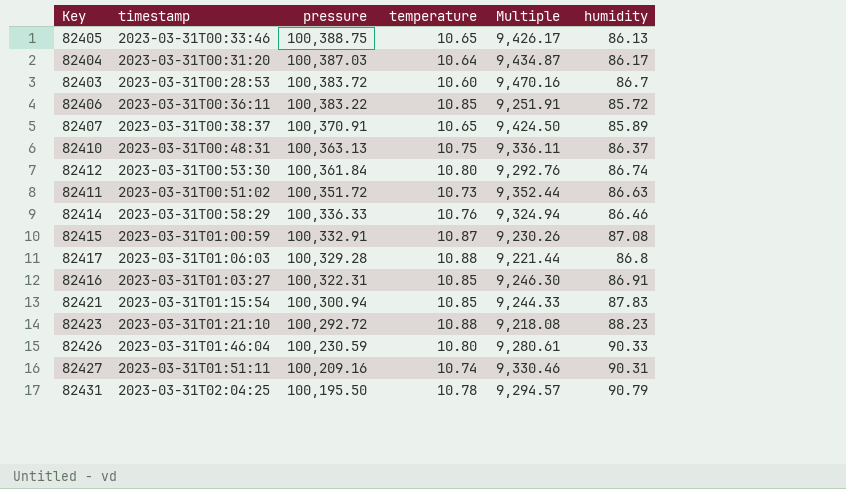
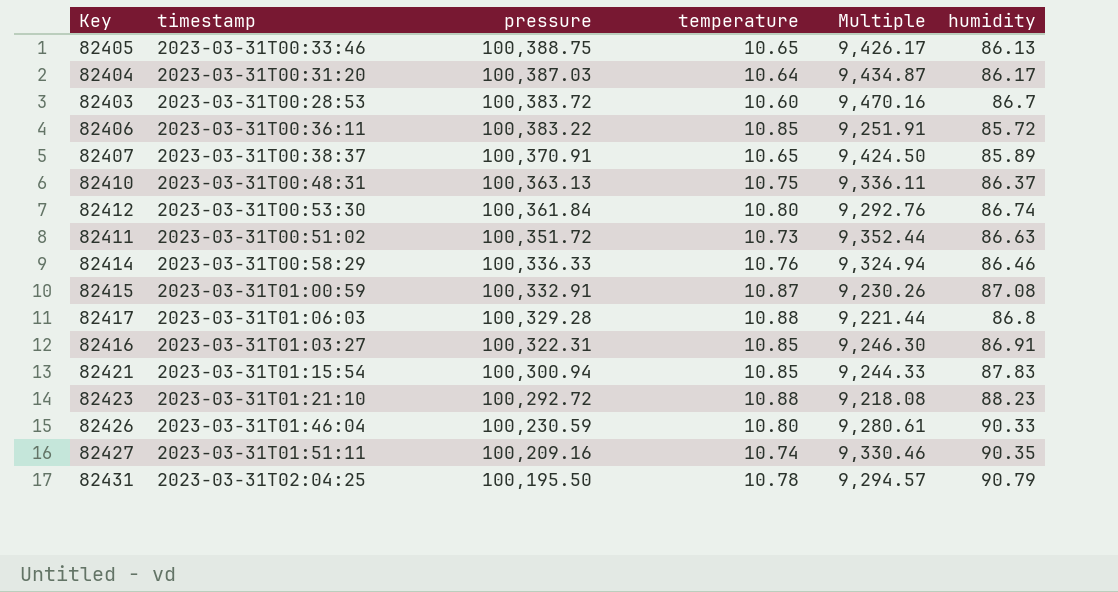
82427 | humidity: 90.31 -> 90.35

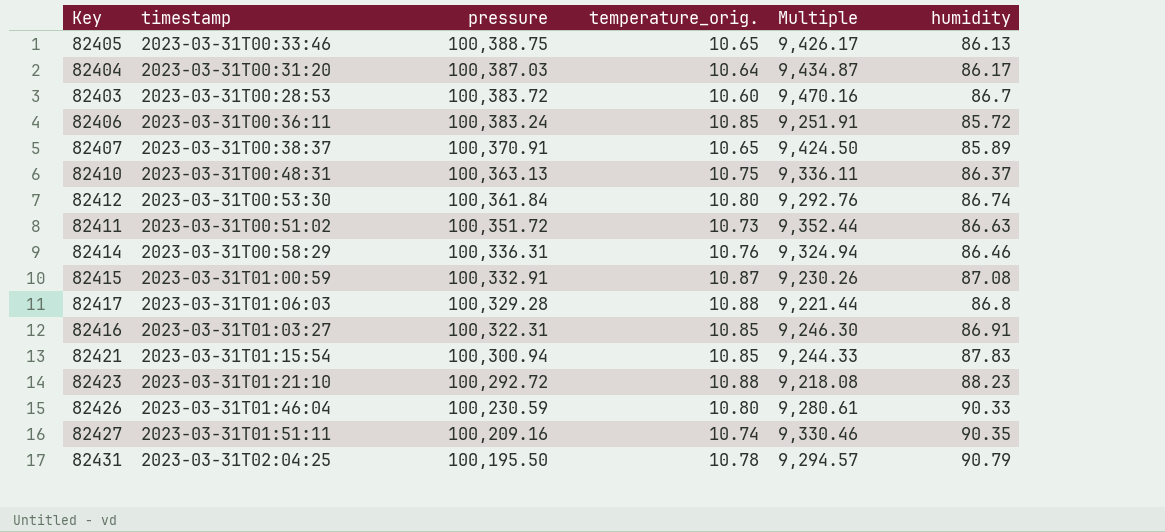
column name: temperature -> temperature_orig.
82406 | pressure: 100,383.22 -> 100,383.24
82414 | pressure: 100,336.33 -> 100,336.31

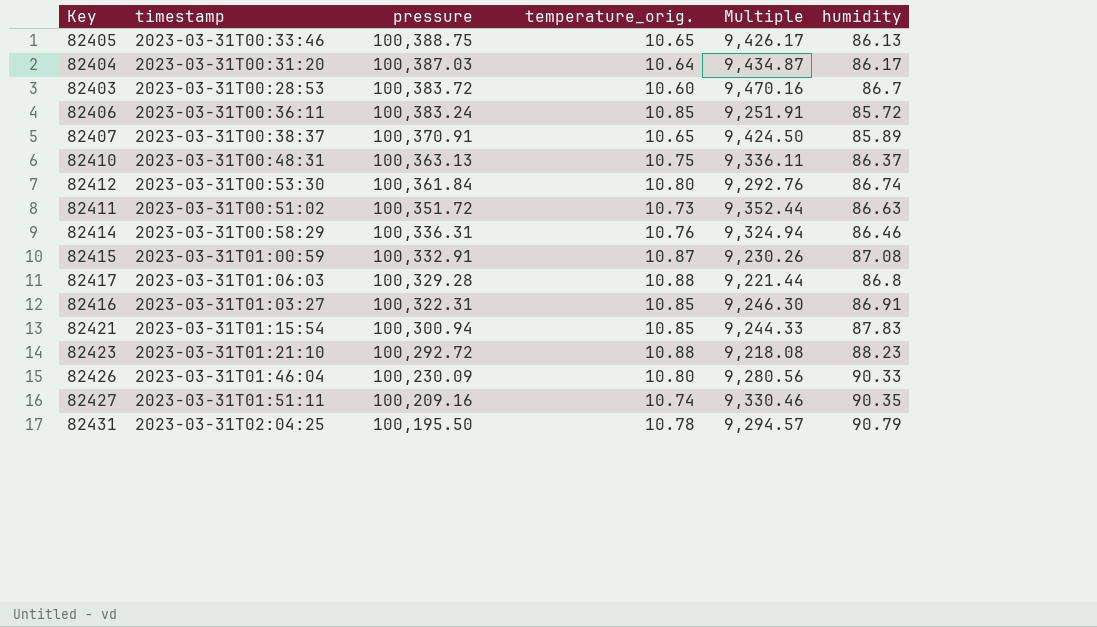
82426 | pressure: 100,230.59 -> 100,230.09
82426 | Multiple: 9,280.61 -> 9,280.56

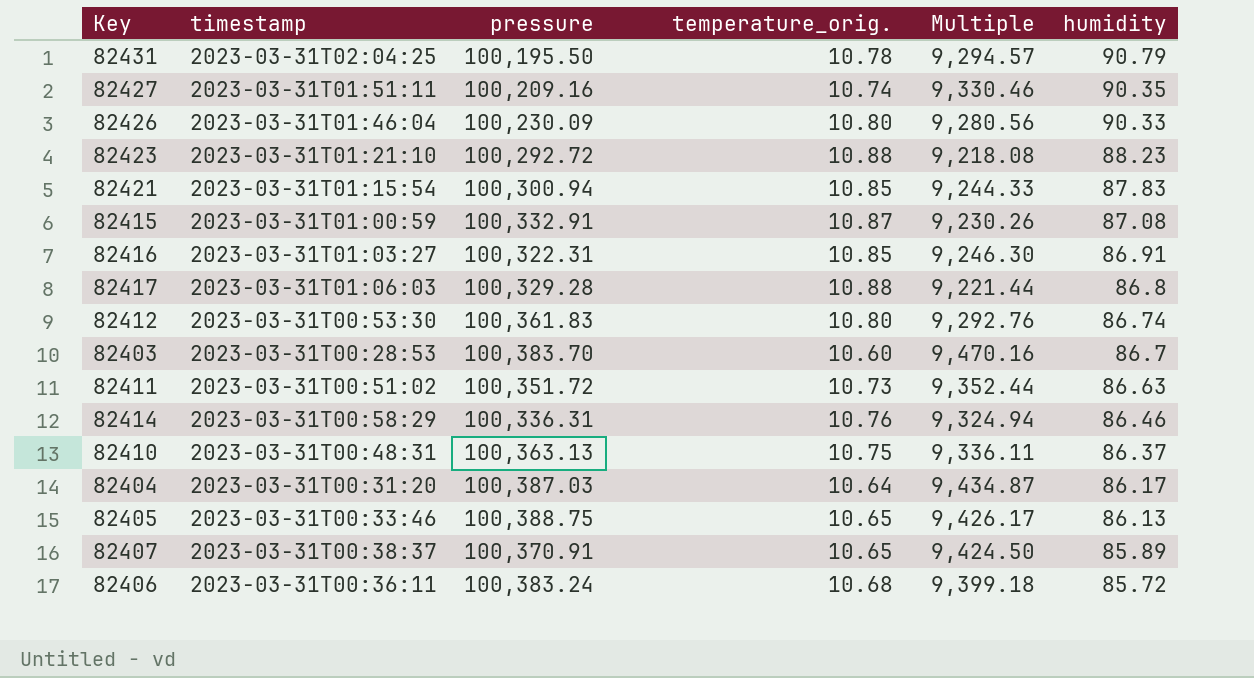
row order: pressure descending -> humidity descending
82412 | pressure: 100,361.84 -> 100,361.83
82403 | pressure: 100,383.72 -> 100,383.70
82406 | temperature_orig.: 10.85 -> 10.68
82406 | Multiple: 9,251.91 -> 9,399.18

